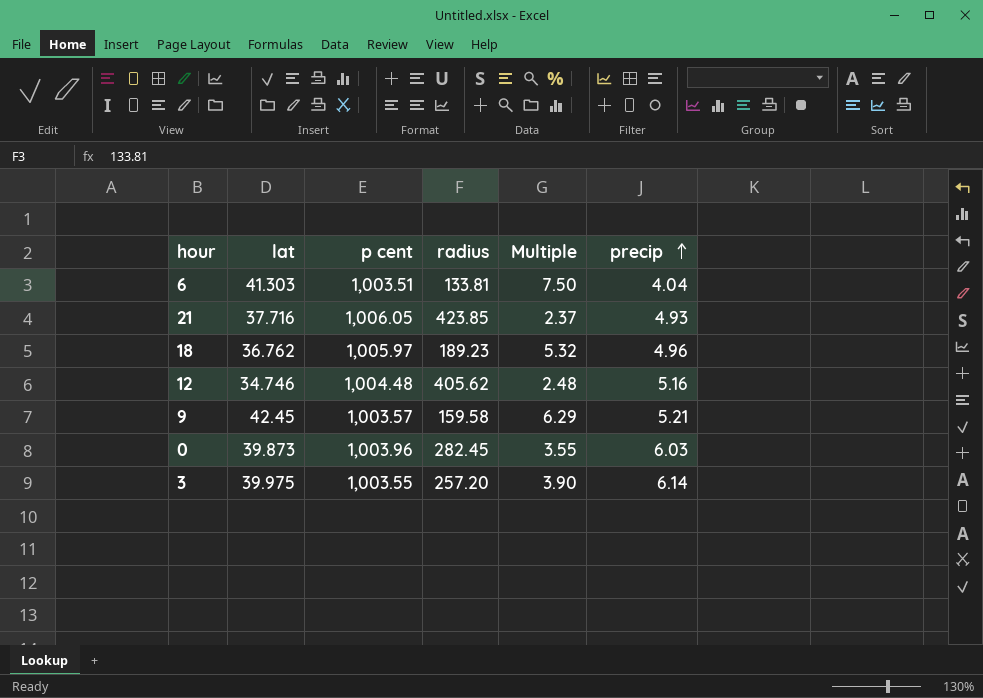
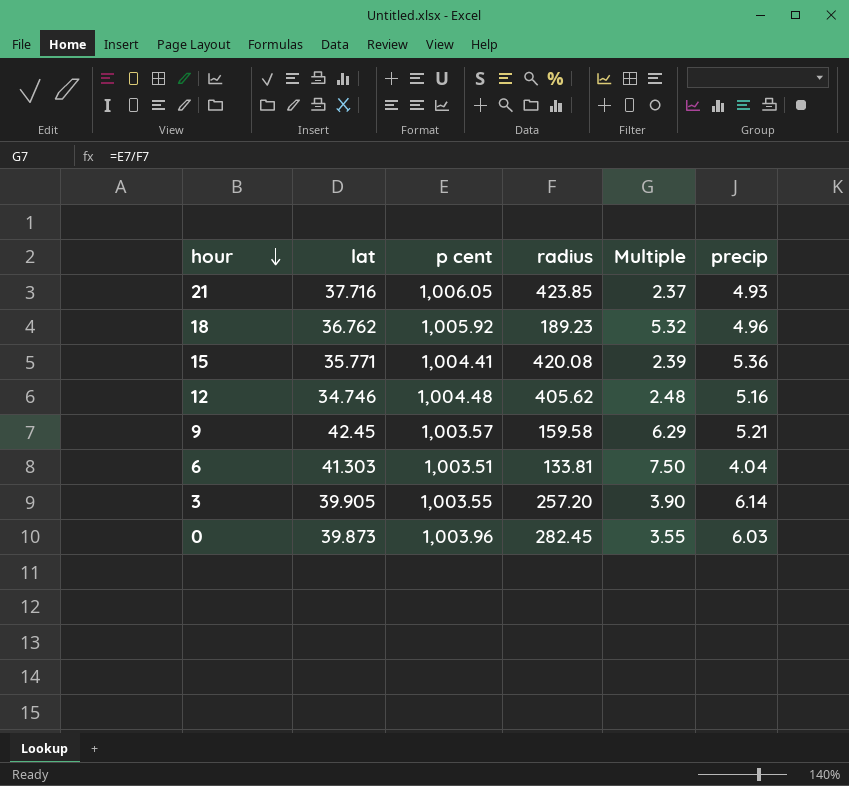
row order: precip ascending -> hour descending
18 | p cent: 1,005.97 -> 1,005.92
row 15: none -> 35.771 | 1,004.41 | 420.08 | 2.39 | 5.36
3 | lat: 39.975 -> 39.905

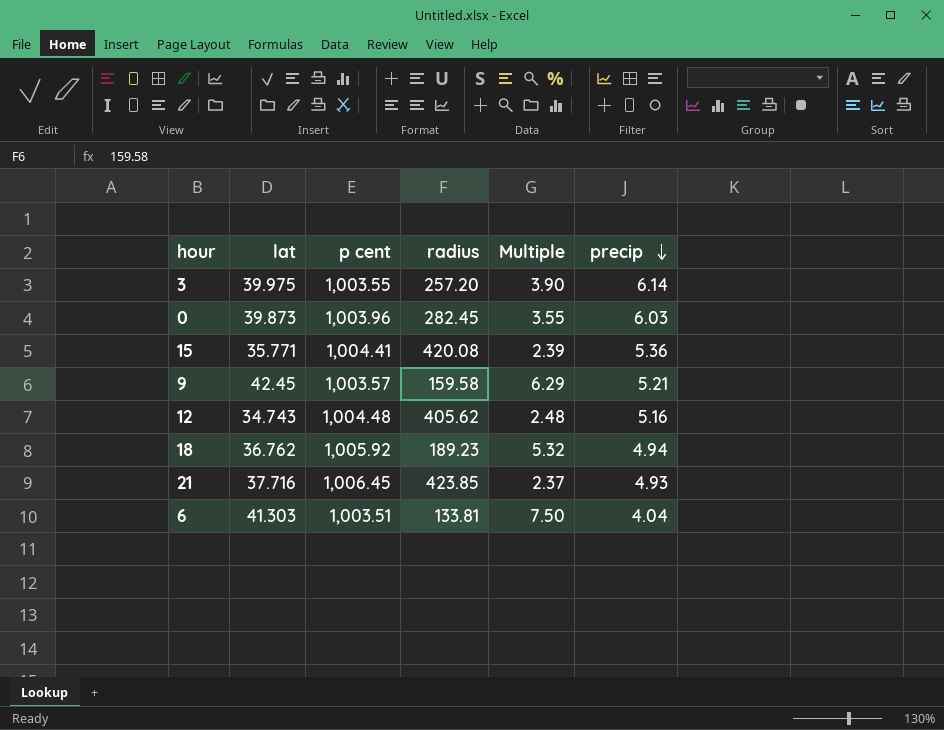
row order: hour descending -> precip descending
3 | lat: 39.905 -> 39.975
12 | lat: 34.746 -> 34.743
18 | precip: 4.96 -> 4.94
21 | p cent: 1,006.05 -> 1,006.45

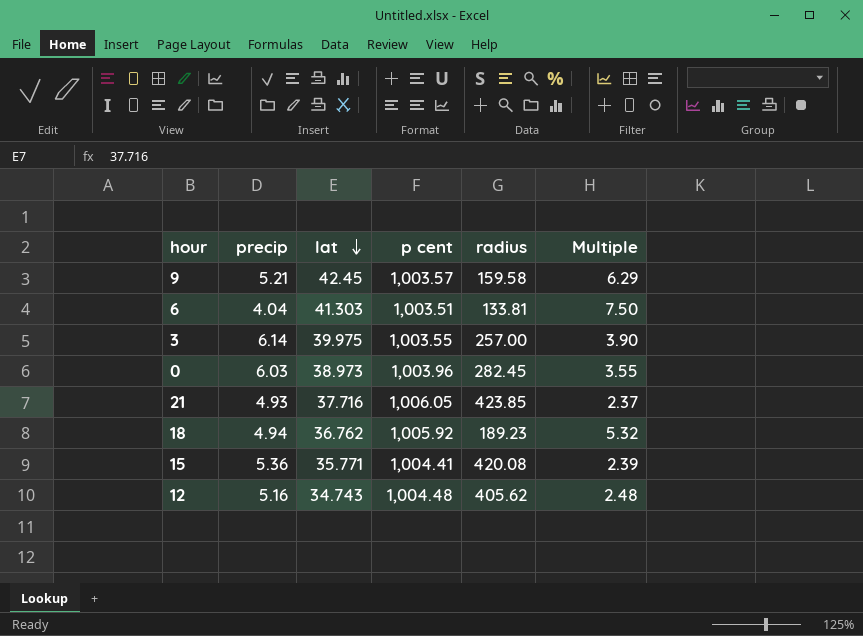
row order: precip descending -> lat descending
column precip | position: 6 -> 2
3 | radius: 257.20 -> 257.00
0 | lat: 39.873 -> 38.973
21 | p cent: 1,006.45 -> 1,006.05

